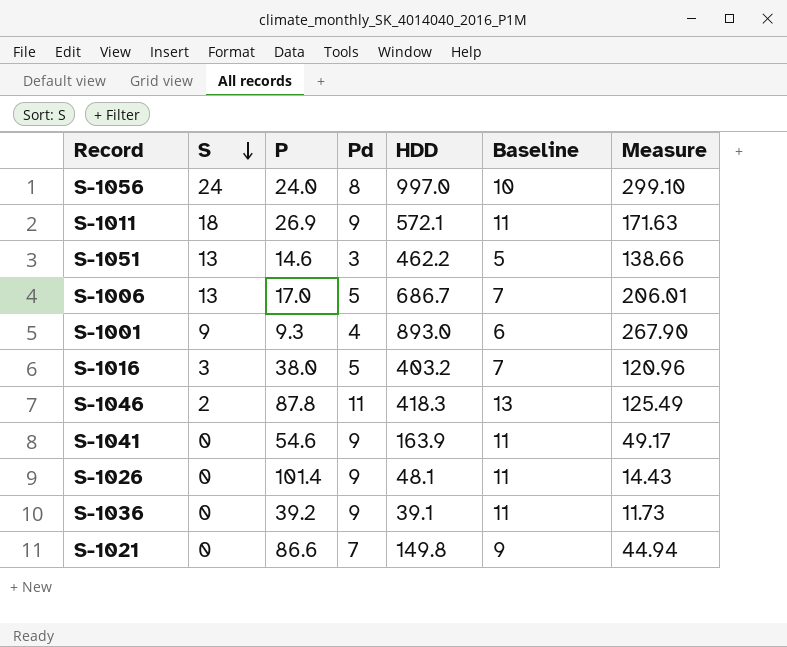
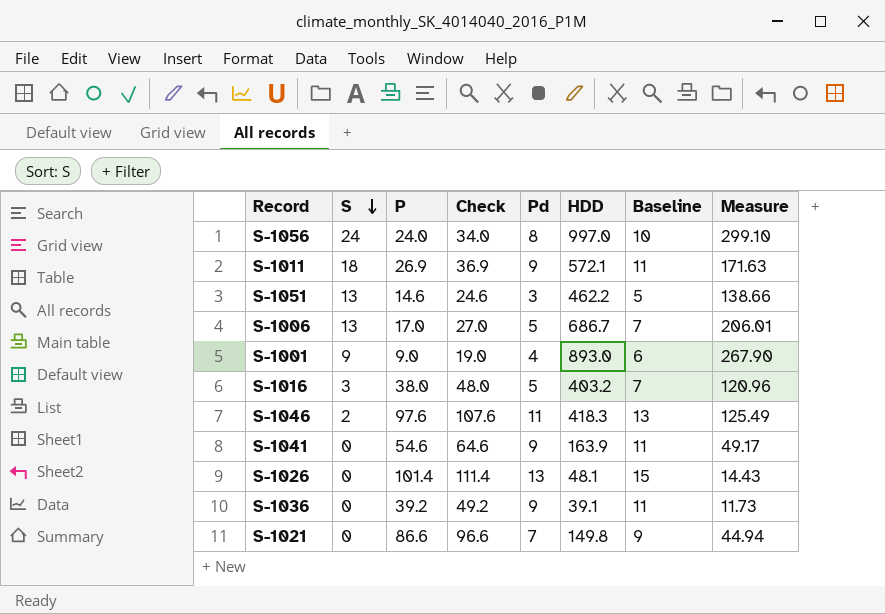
column Check | formula: none -> [P] + 10
S-1001 | P: 9.3 -> 9.0
S-1046 | P: 87.8 -> 97.6
S-1026 | Pd: 9 -> 13
S-1026 | Baseline: 11 -> 15

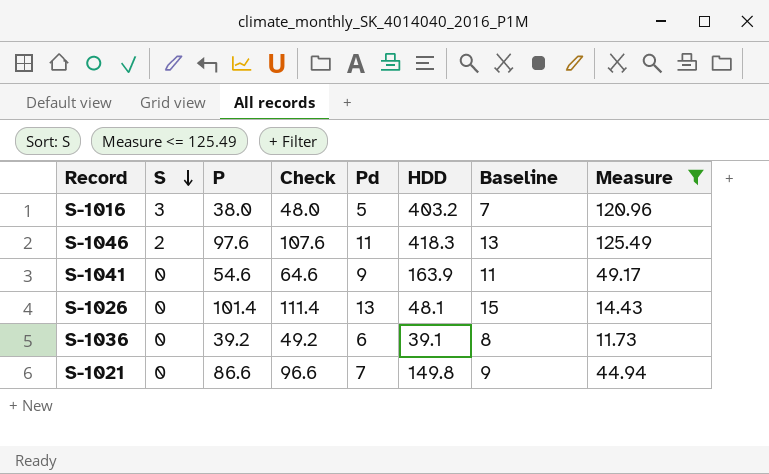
filter: none -> Measure <= 125.49
S-1036 | Pd: 9 -> 6
S-1036 | Baseline: 11 -> 8

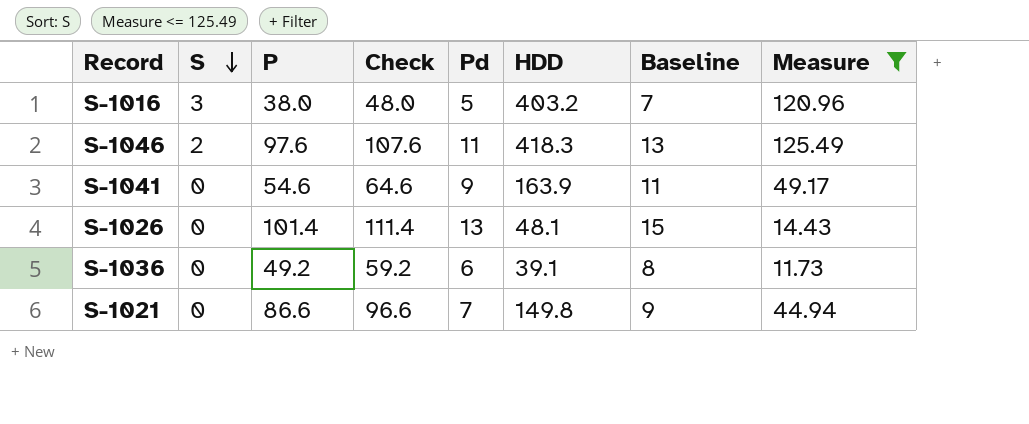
S-1036 | P: 39.2 -> 49.2
S-1036 | Check: 49.2 -> 59.2

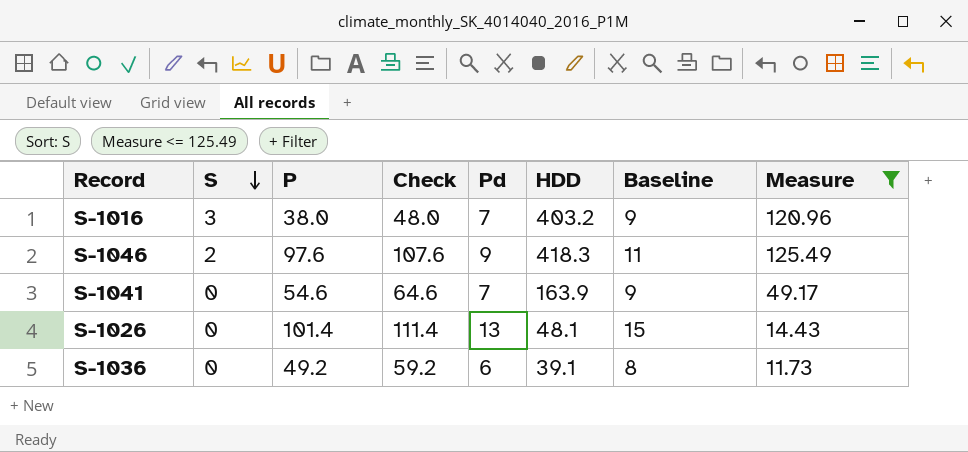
row S-1021: 0 | 86.6 | 96.6 | 7 | 149.8 | 9 | 44.94 -> none
S-1016 | Pd: 5 -> 7
S-1016 | Baseline: 7 -> 9
S-1046 | Pd: 11 -> 9
S-1046 | Baseline: 13 -> 11
S-1041 | Pd: 9 -> 7
S-1041 | Baseline: 11 -> 9

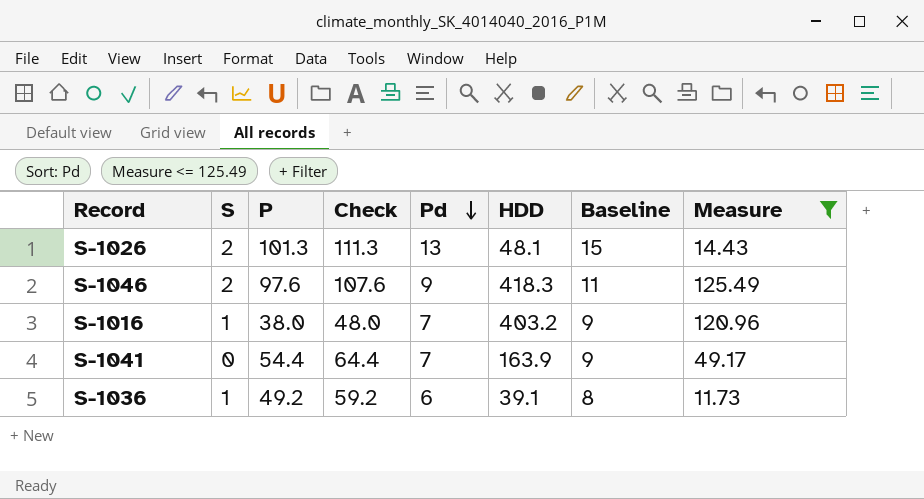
row order: S descending -> Pd descending
S-1026 | S: 0 -> 2
S-1026 | P: 101.4 -> 101.3
S-1026 | Check: 111.4 -> 111.3
S-1016 | S: 3 -> 1
S-1041 | P: 54.6 -> 54.4
S-1041 | Check: 64.6 -> 64.4
S-1036 | S: 0 -> 1

